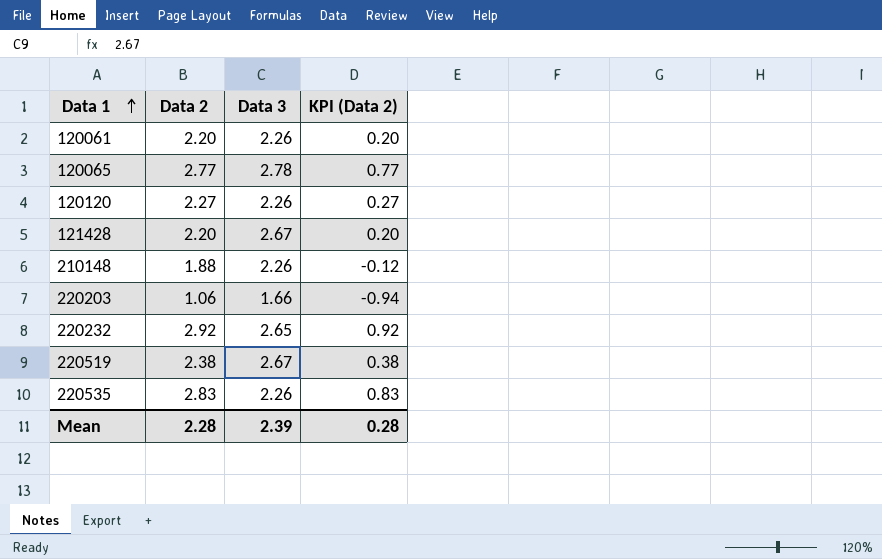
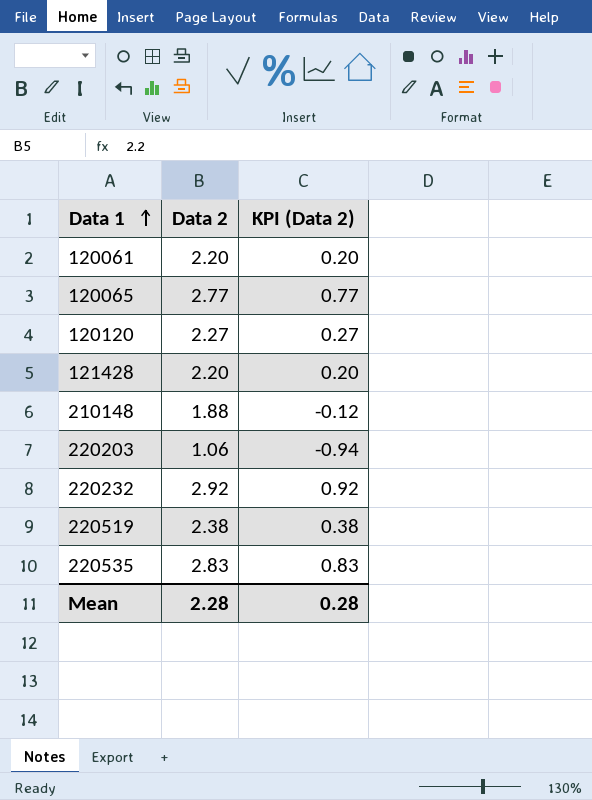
column Data 3 | position: 3 -> none

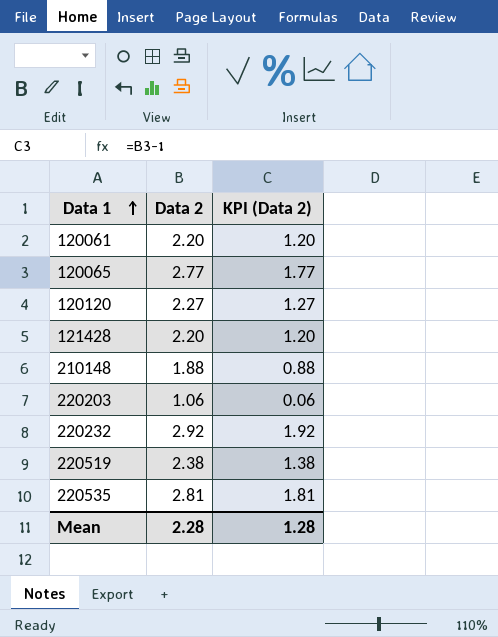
column KPI (Data 2) | formula: [Data 2] - 2 -> [Data 2] - 1
220535 | Data 2: 2.83 -> 2.81
Mean | KPI (Data 2): 0.28 -> 1.28

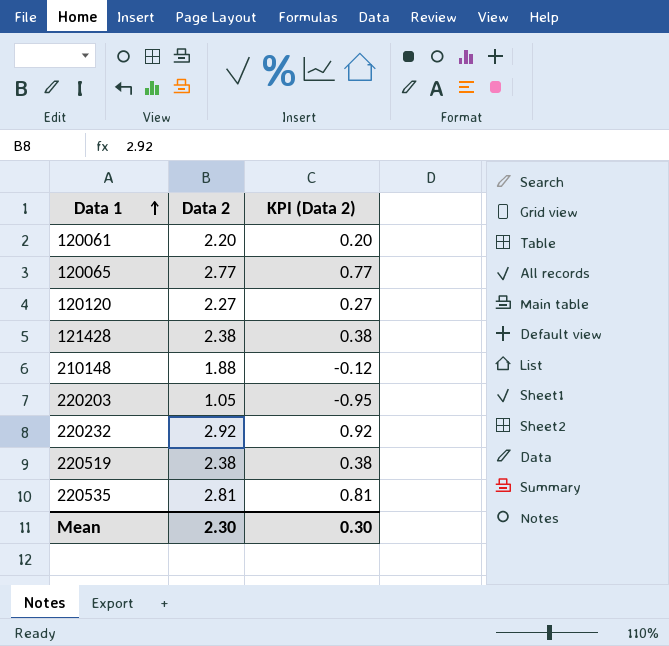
column KPI (Data 2) | formula: [Data 2] - 1 -> [Data 2] - 2
121428 | Data 2: 2.20 -> 2.38
220203 | Data 2: 1.06 -> 1.05
Mean | Data 2: 2.28 -> 2.30
Mean | KPI (Data 2): 1.28 -> 0.30

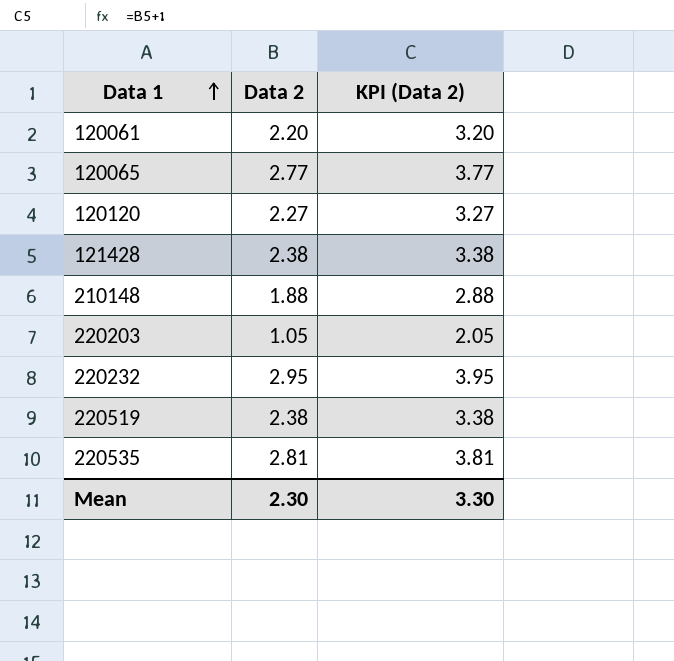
column KPI (Data 2) | formula: [Data 2] - 2 -> [Data 2] + 1
220232 | Data 2: 2.92 -> 2.95
Mean | KPI (Data 2): 0.30 -> 3.30

